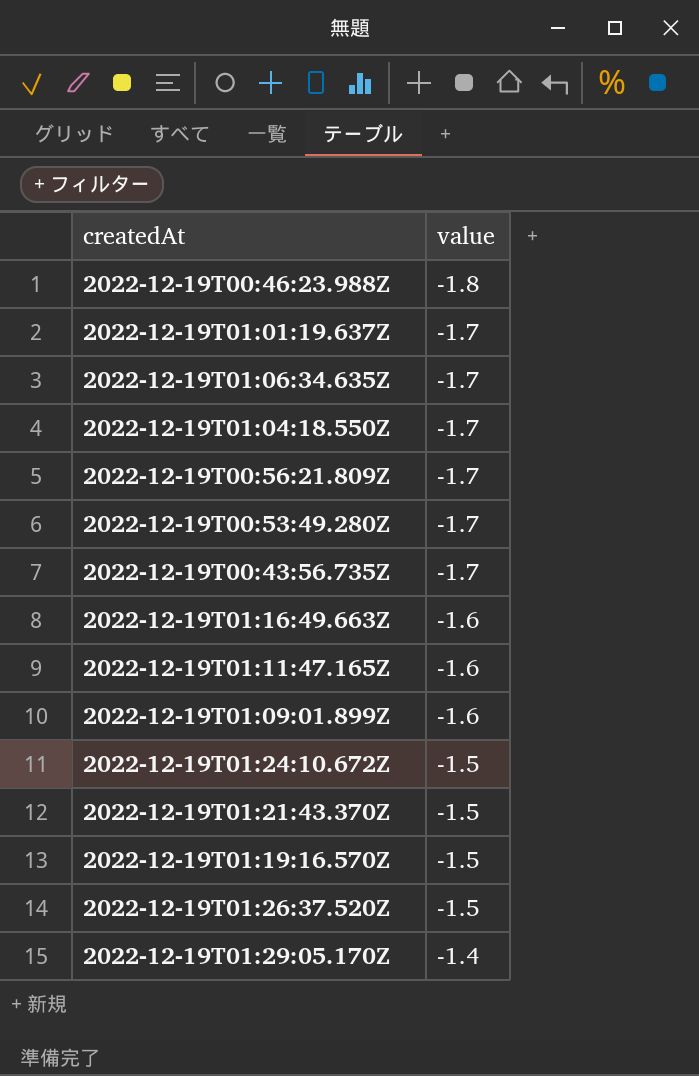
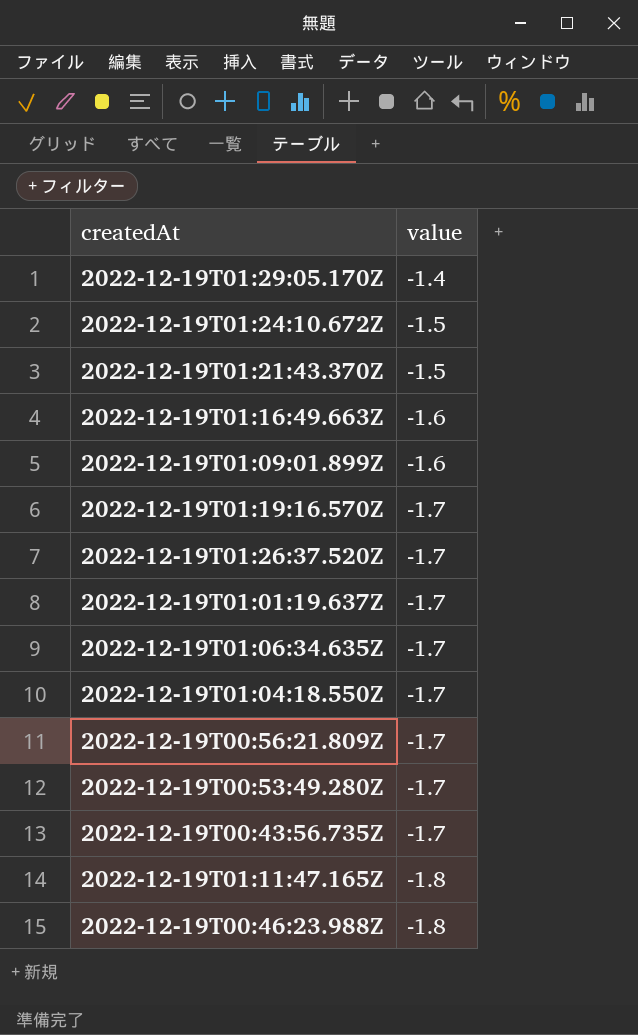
row order: value ascending -> value descending
2022-12-19T01:19:16.570Z | value: -1.5 -> -1.7
2022-12-19T01:26:37.520Z | value: -1.5 -> -1.7
2022-12-19T01:11:47.165Z | value: -1.6 -> -1.8

